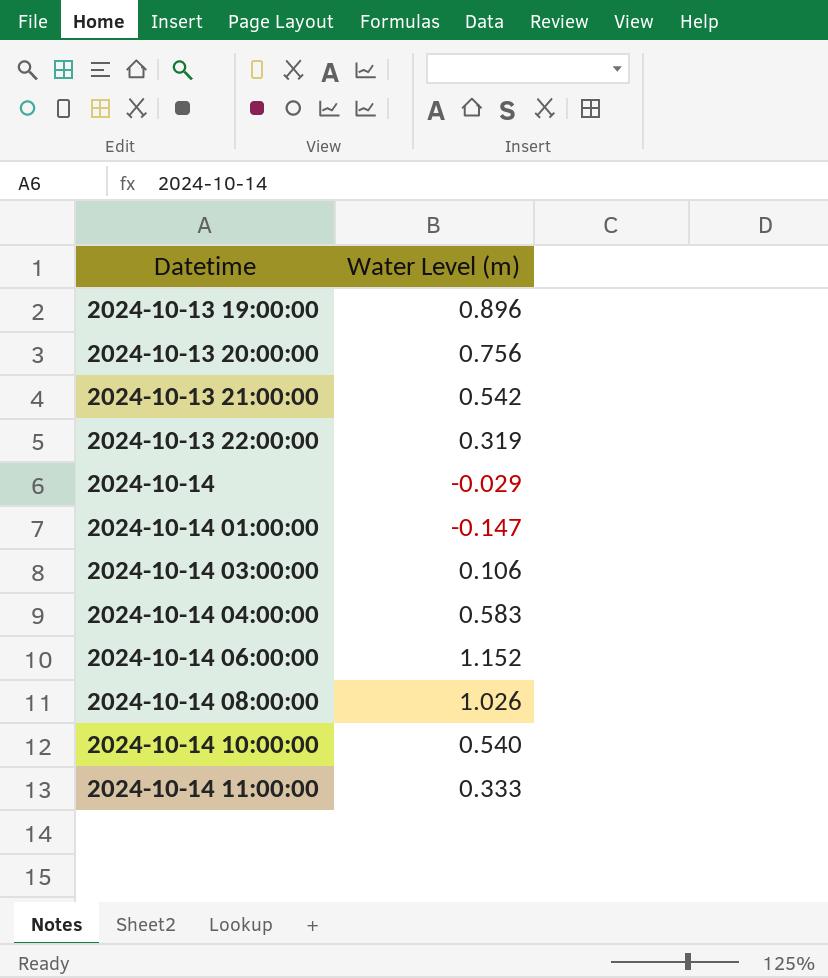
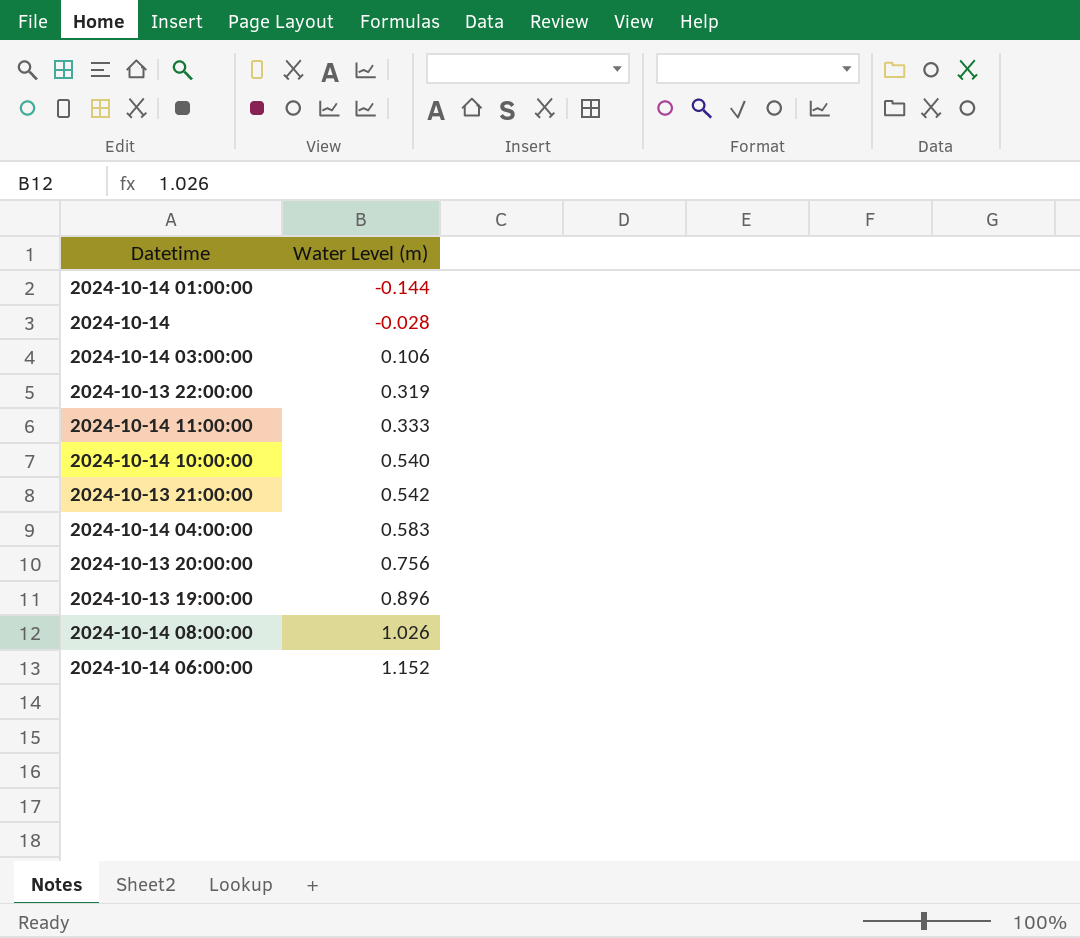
row order: Datetime ascending -> Water Level (m) ascending
2024-10-14 01:00:00 | Water Level (m): -0.147 -> -0.144
2024-10-14 | Water Level (m): -0.029 -> -0.028

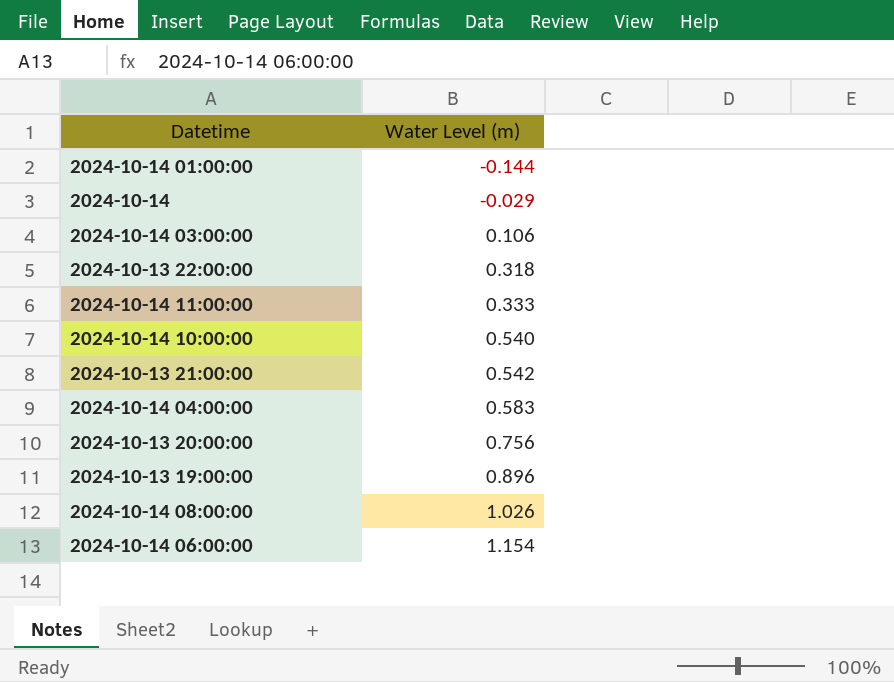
2024-10-14 | Water Level (m): -0.028 -> -0.029
2024-10-13 22:00:00 | Water Level (m): 0.319 -> 0.318
2024-10-14 06:00:00 | Water Level (m): 1.152 -> 1.154

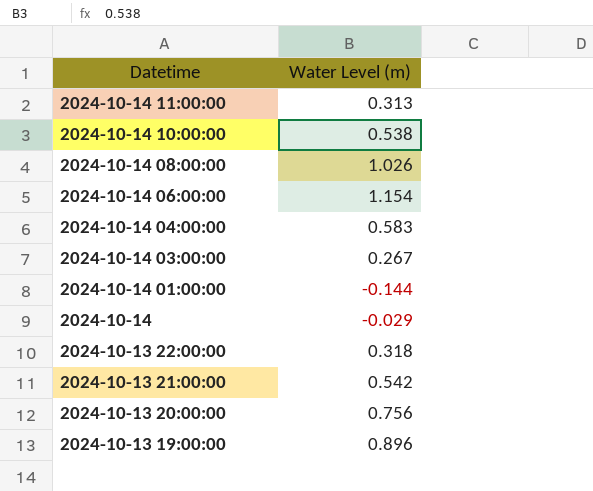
row order: Water Level (m) ascending -> Datetime descending
2024-10-14 11:00:00 | Water Level (m): 0.333 -> 0.313
2024-10-14 10:00:00 | Water Level (m): 0.540 -> 0.538
2024-10-14 03:00:00 | Water Level (m): 0.106 -> 0.267

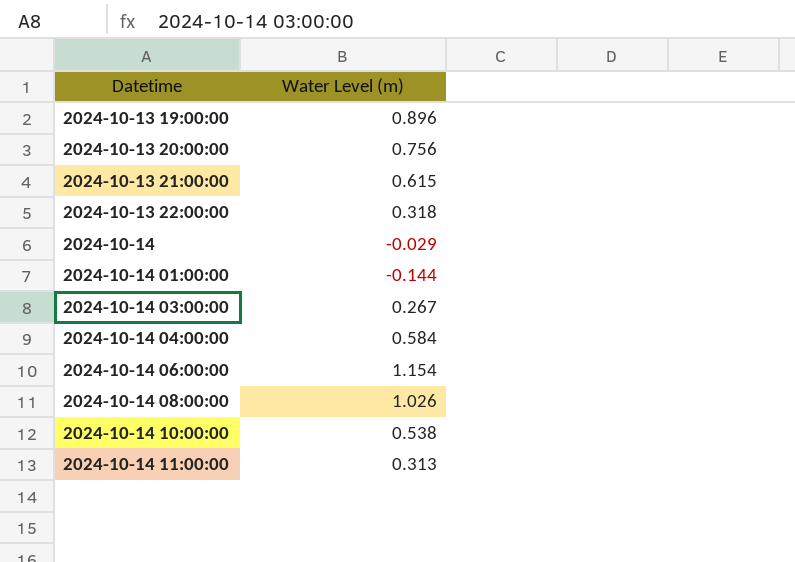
row order: Datetime descending -> Datetime ascending
2024-10-13 21:00:00 | Water Level (m): 0.542 -> 0.615
2024-10-14 04:00:00 | Water Level (m): 0.583 -> 0.584

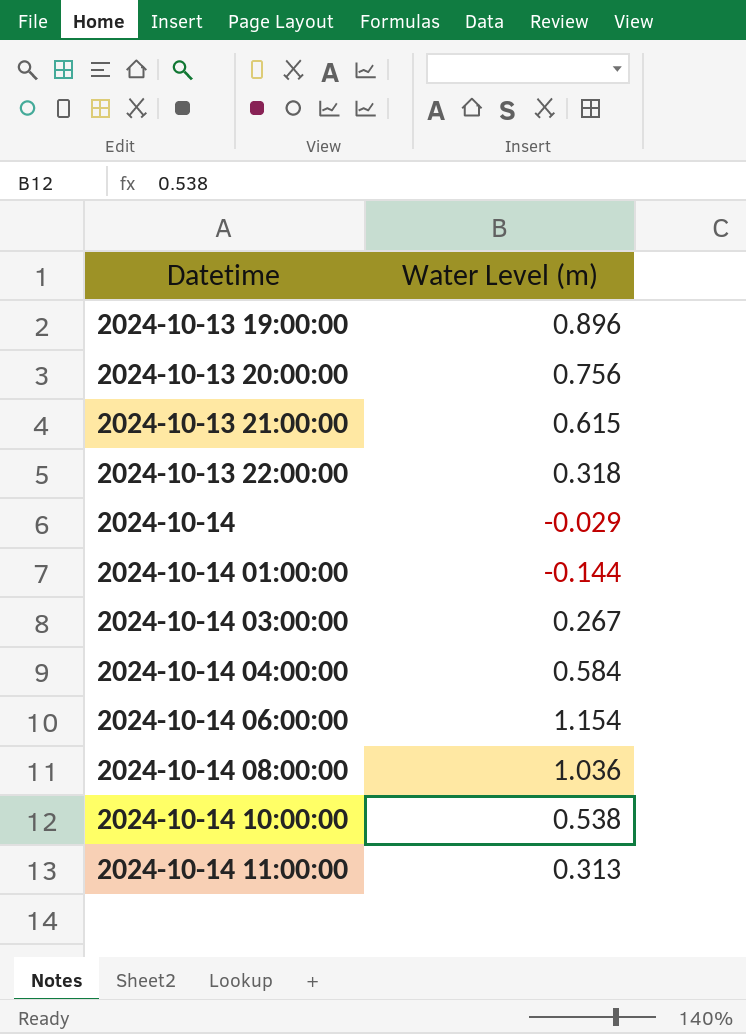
2024-10-14 08:00:00 | Water Level (m): 1.026 -> 1.036

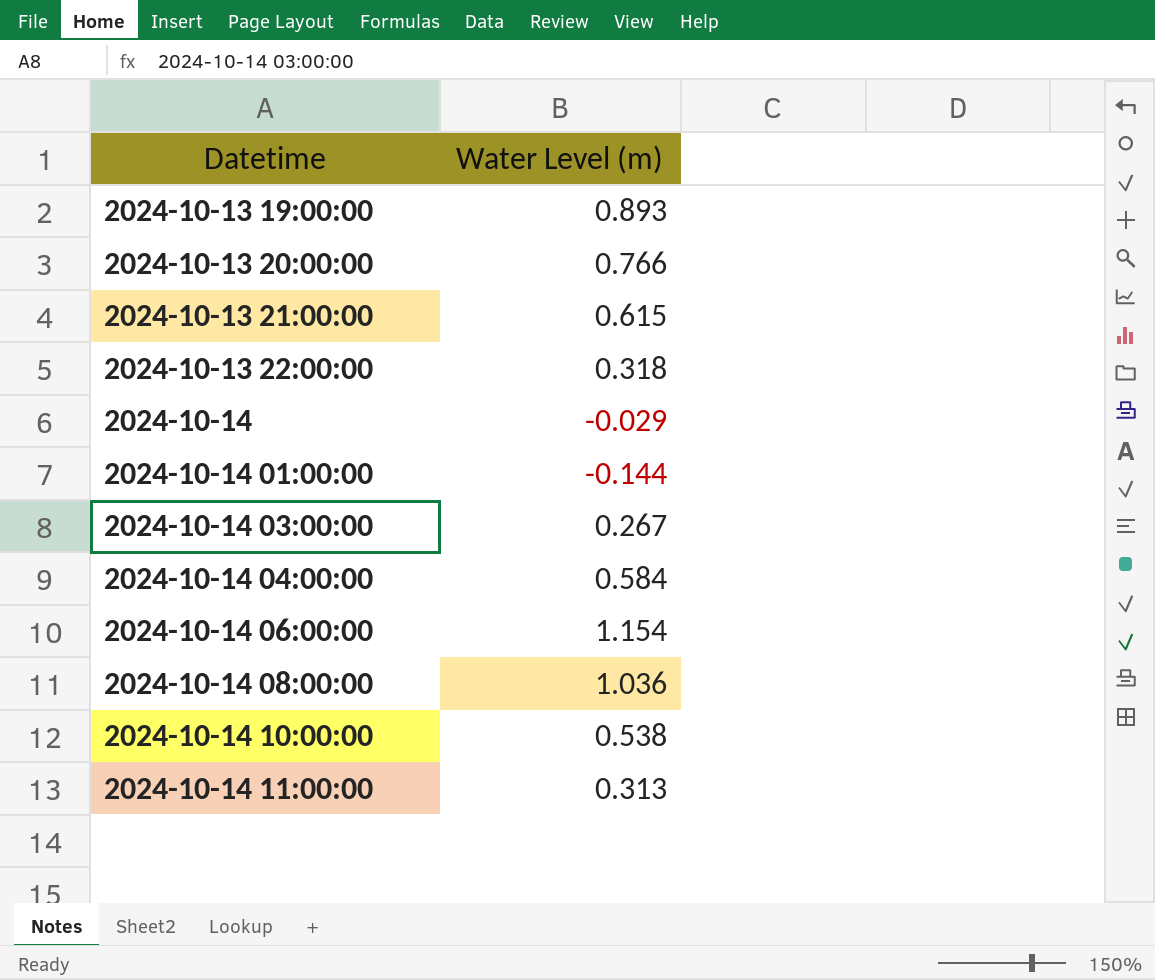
2024-10-13 19:00:00 | Water Level (m): 0.896 -> 0.893
2024-10-13 20:00:00 | Water Level (m): 0.756 -> 0.766

